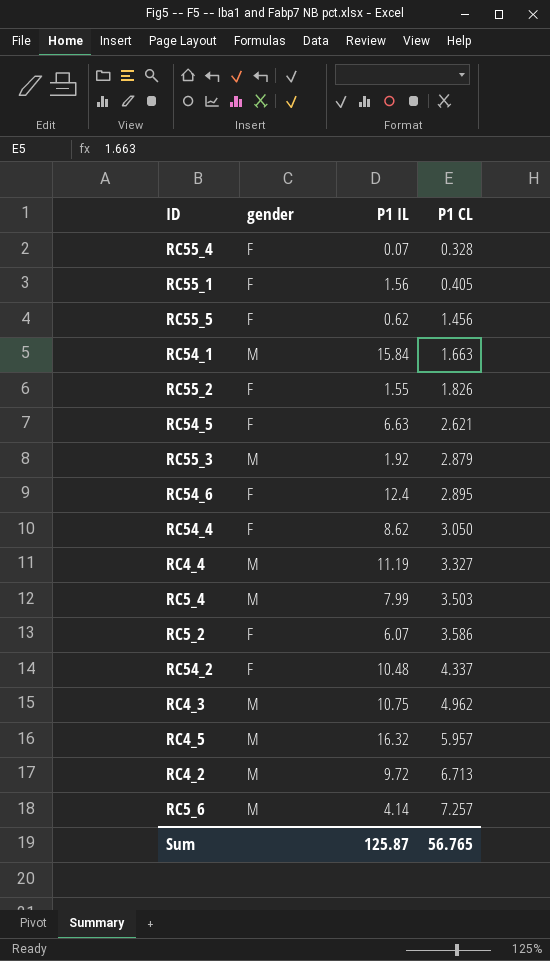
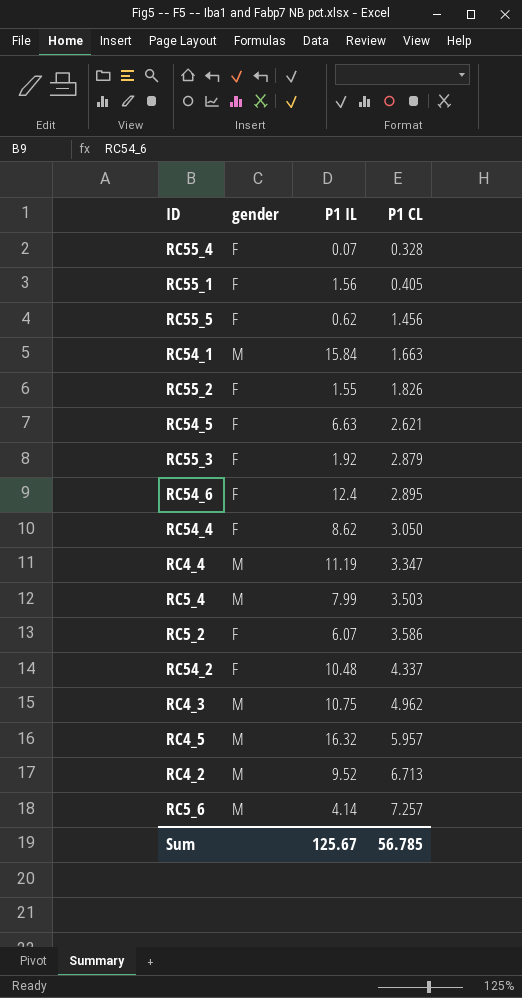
RC55_3 | gender: M -> F
RC4_4 | P1 CL: 3.327 -> 3.347
RC4_2 | P1 IL: 9.72 -> 9.52
Sum | P1 IL: 125.87 -> 125.67
Sum | P1 CL: 56.765 -> 56.785

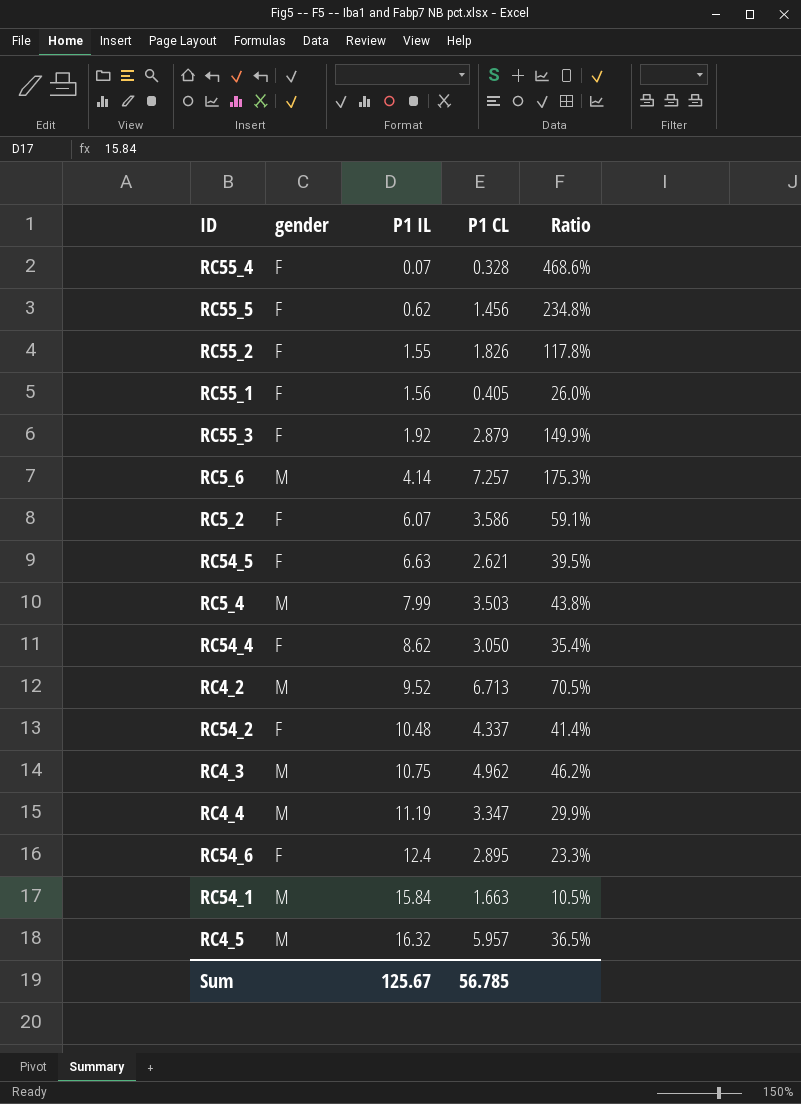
row order: P1 CL ascending -> P1 IL ascending
column Ratio | formula: none -> [P1 CL] / [P1 IL]

